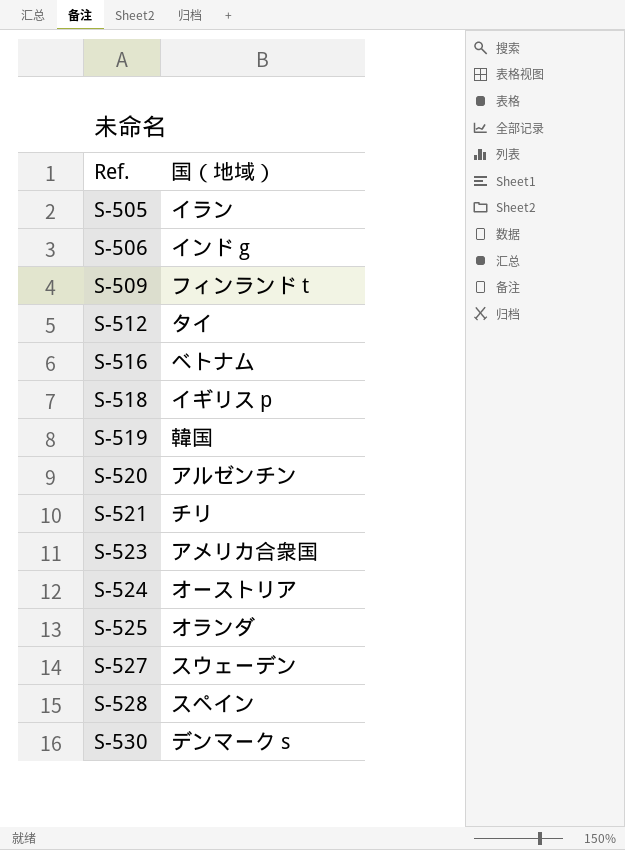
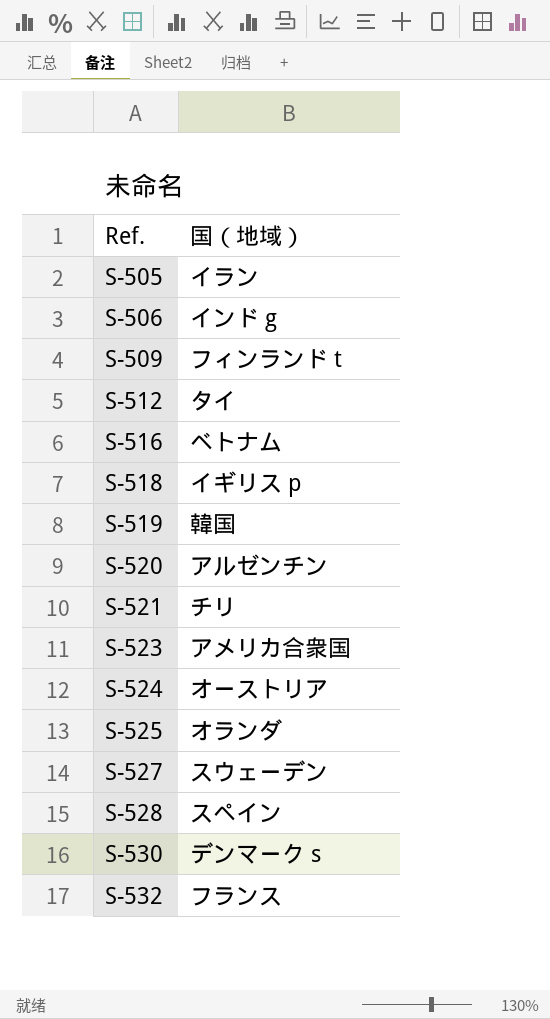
row S-532: none -> フランス

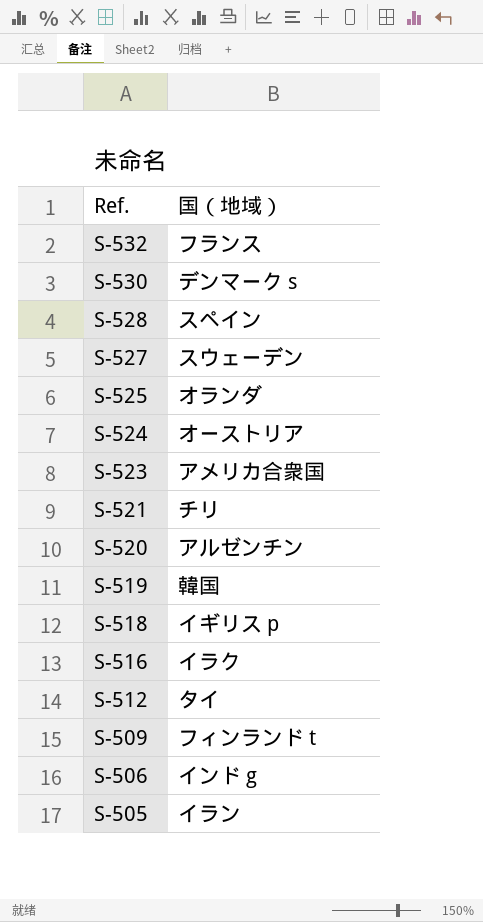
row order: Ref. ascending -> Ref. descending
S-516 | 国（地域）: ベトナム -> イラク

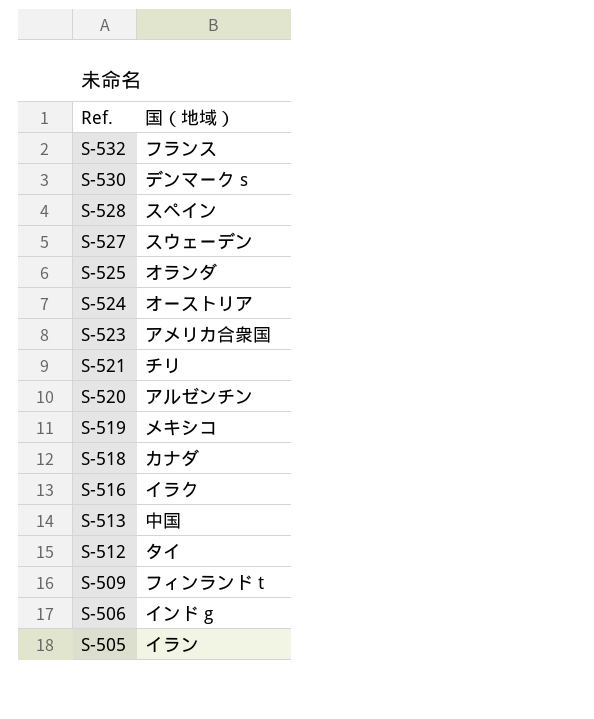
S-519 | 国（地域）: 韓国 -> メキシコ
S-518 | 国（地域）: イギリス p -> カナダ
row S-513: none -> 中国

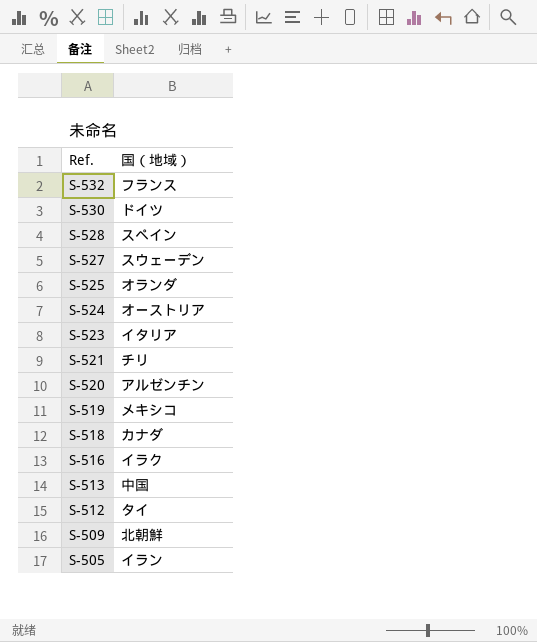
row S-506: インド g -> none
S-530 | 国（地域）: デンマーク s -> ドイツ
S-523 | 国（地域）: アメリカ合衆国 -> イタリア
S-509 | 国（地域）: フィンランド t -> 北朝鮮

